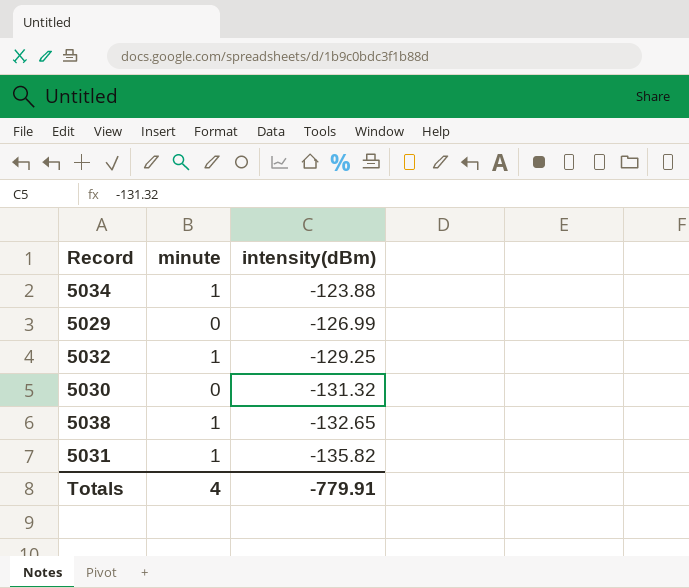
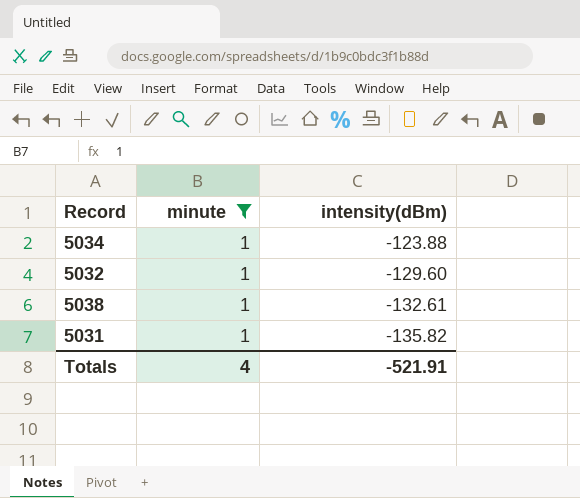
filter: none -> minute = 1
5032 | intensity(dBm): -129.25 -> -129.60
5038 | intensity(dBm): -132.65 -> -132.61
Totals | intensity(dBm): -779.91 -> -521.91

